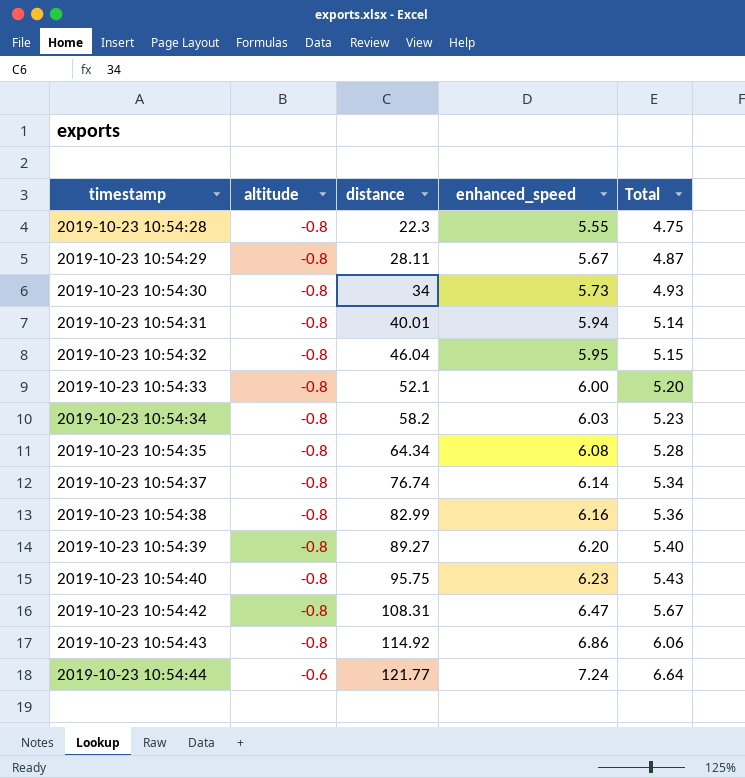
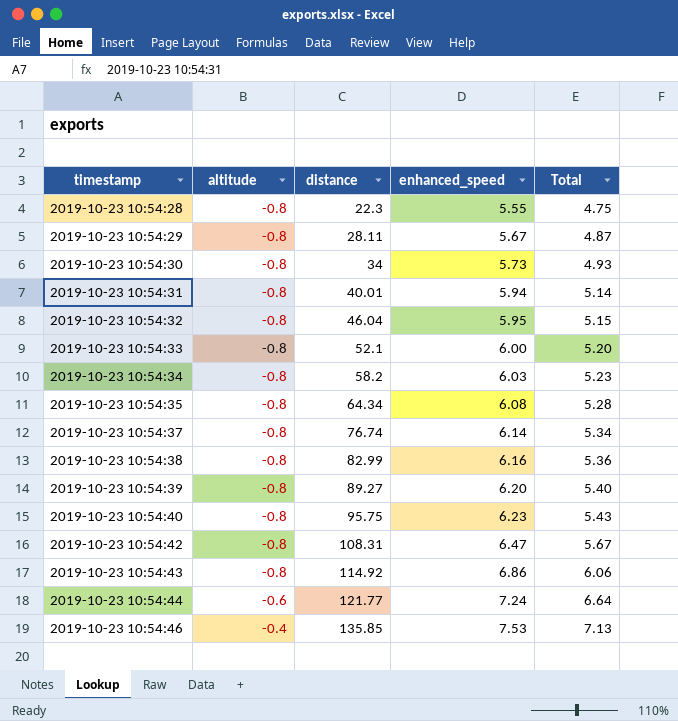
row 2019-10-23 10:54:46: none -> -0.4 | 135.85 | 7.53 | 7.13

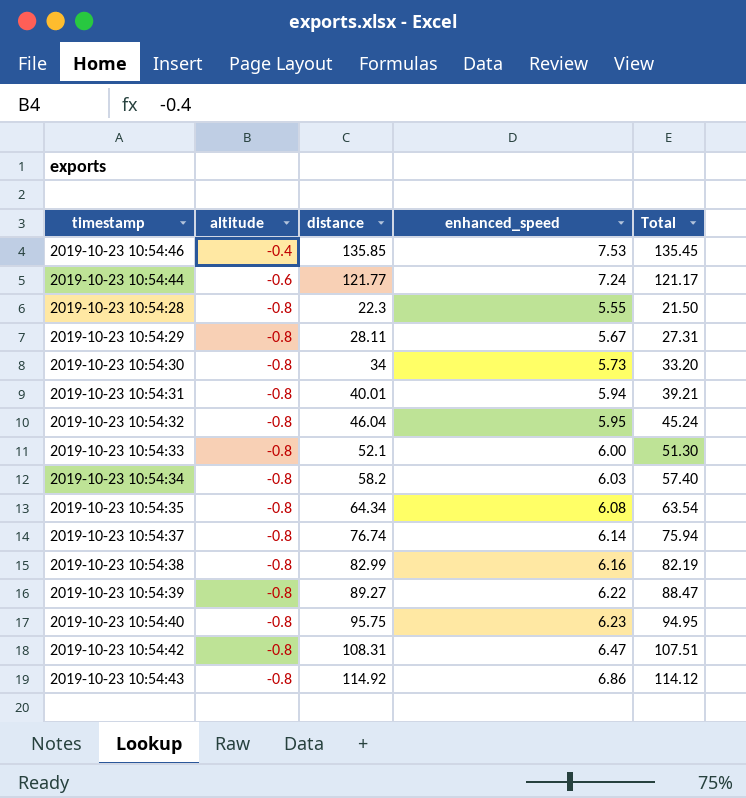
row order: timestamp ascending -> altitude descending
column Total | formula: [altitude] + [enhanced_speed] -> [altitude] + [distance]
2019-10-23 10:54:39 | enhanced_speed: 6.20 -> 6.22

